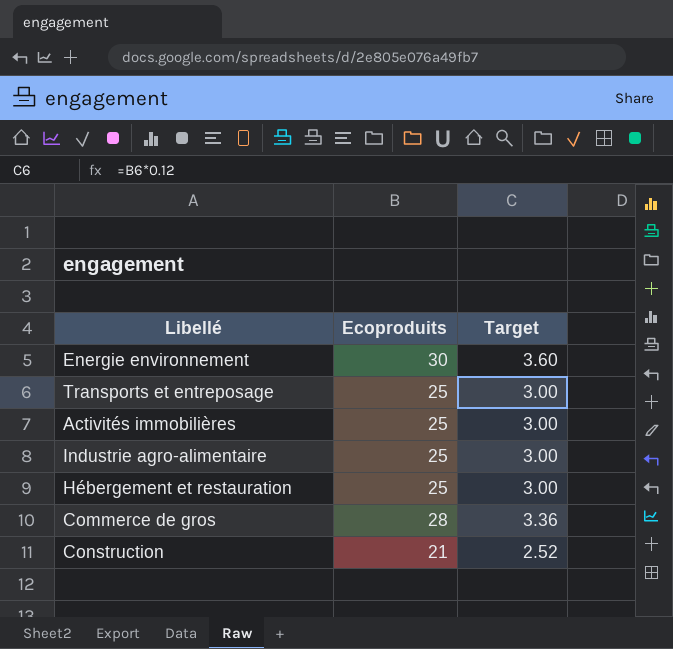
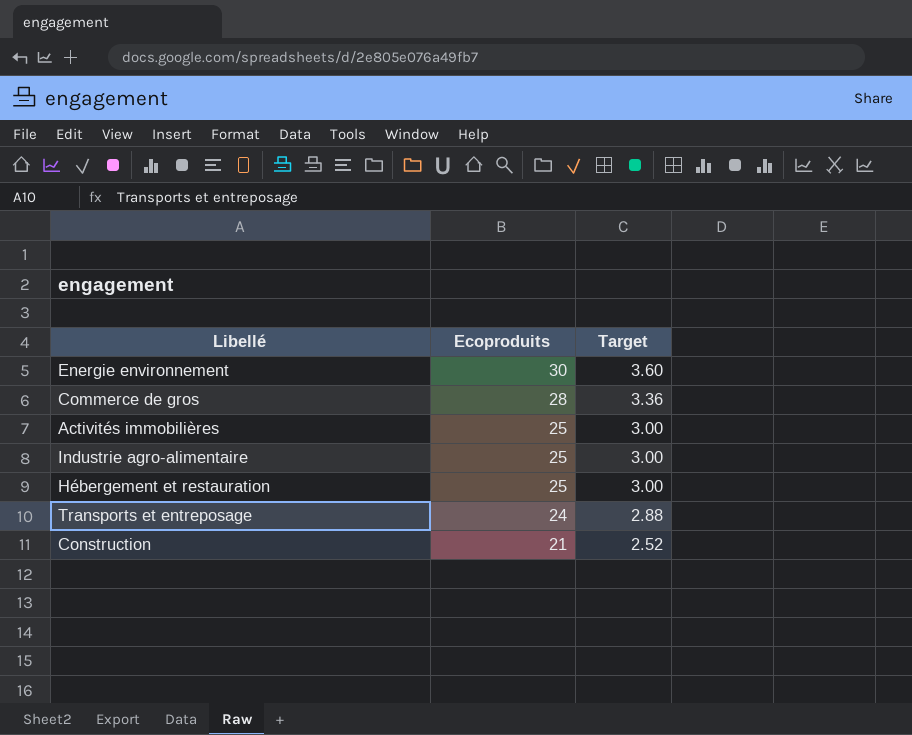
row order: none -> Ecoproduits descending
Transports et entreposage | Ecoproduits: 25 -> 24
Transports et entreposage | Target: 3.00 -> 2.88

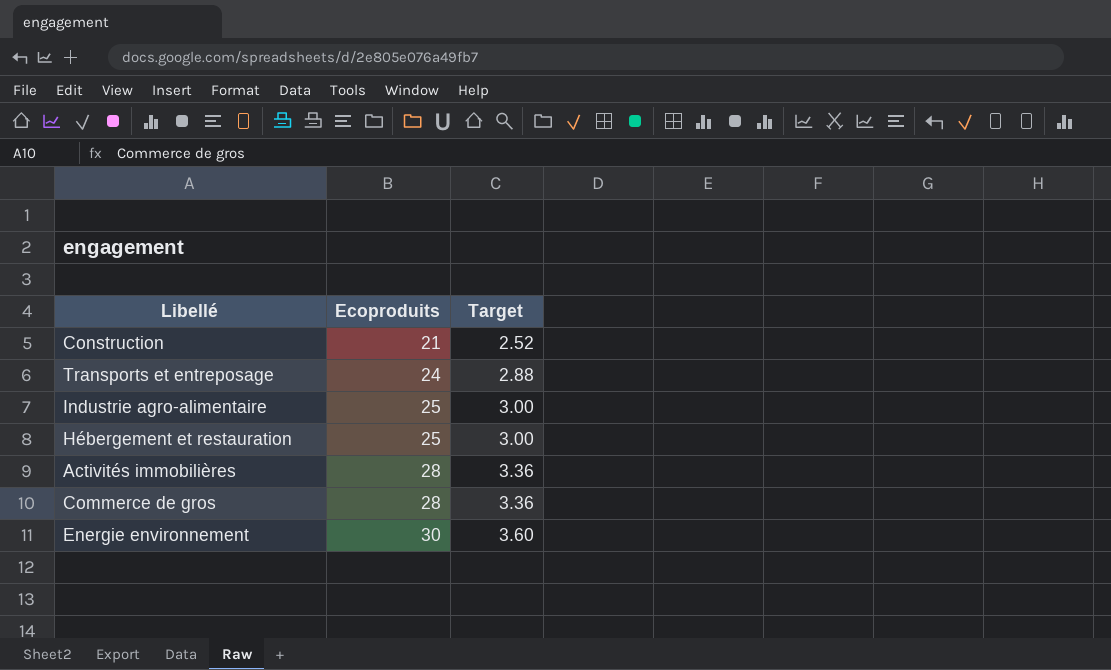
row order: Ecoproduits descending -> Ecoproduits ascending
Activités immobilières | Ecoproduits: 25 -> 28
Activités immobilières | Target: 3.00 -> 3.36

